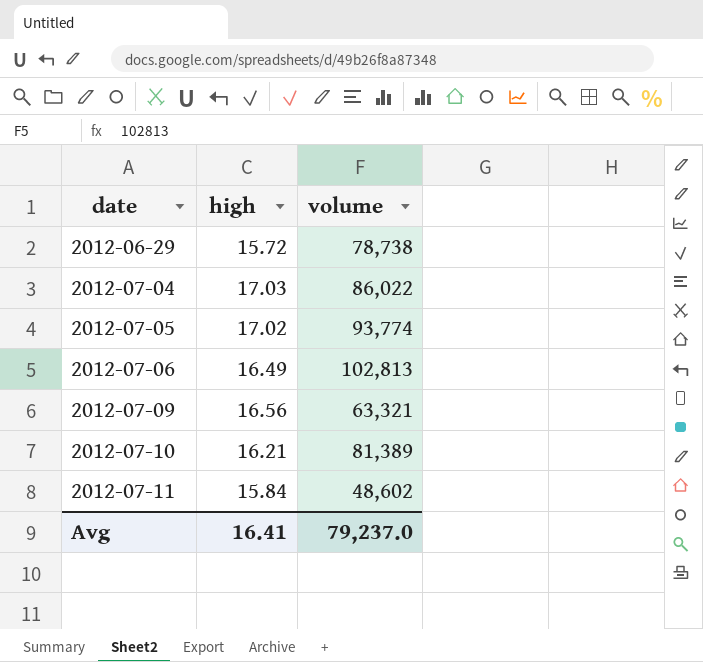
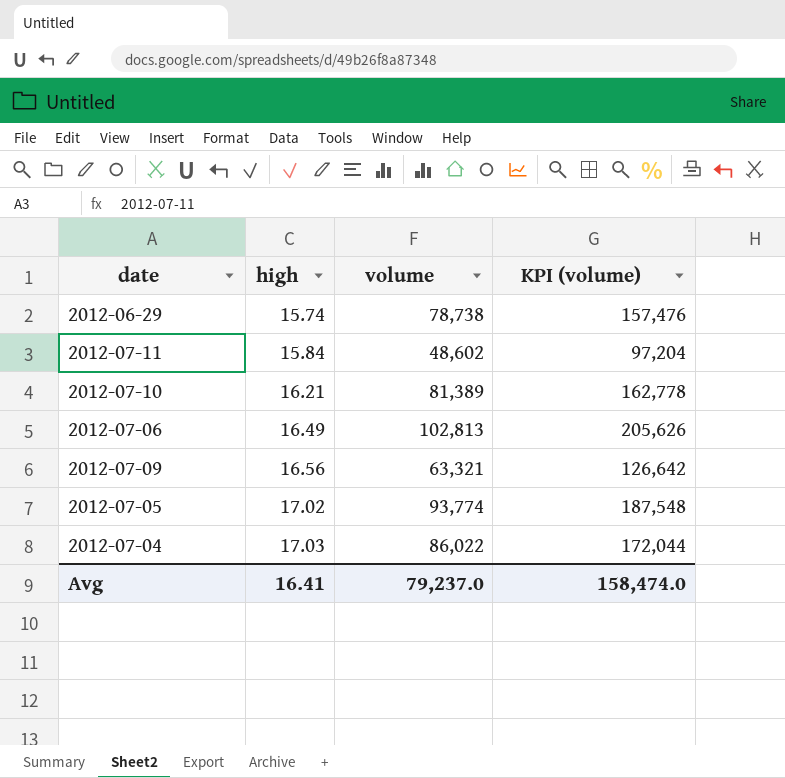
row order: date ascending -> high ascending
column KPI (volume) | formula: none -> [volume] * 2
2012-06-29 | high: 15.72 -> 15.74

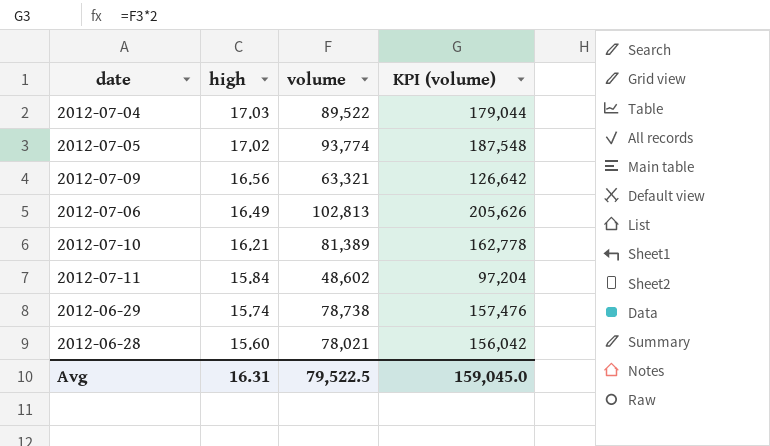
row order: high ascending -> high descending
2012-07-04 | volume: 86,022 -> 89,522
2012-07-04 | KPI (volume): 172,044 -> 179,044
row 2012-06-28: none -> 15.60 | 78,021 | 156,042
Avg | high: 16.41 -> 16.31
Avg | volume: 79,237.0 -> 79,522.5
Avg | KPI (volume): 158,474.0 -> 159,045.0

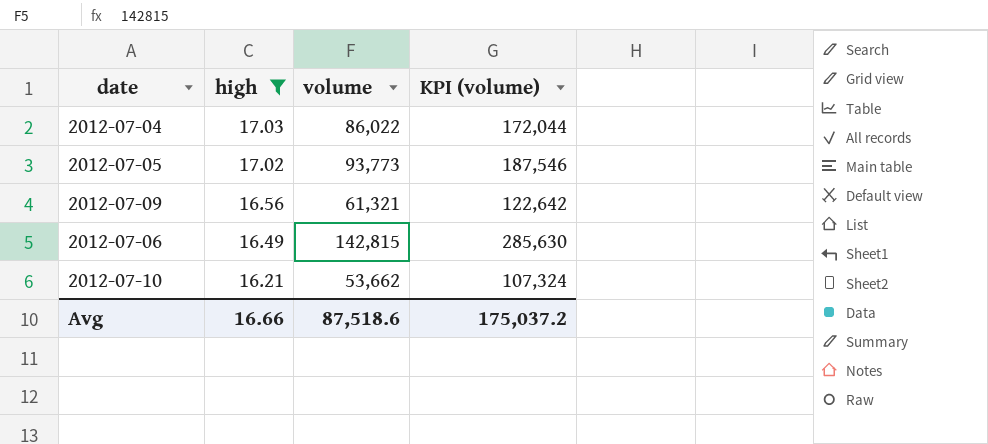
filter: none -> high >= 16.21
2012-07-04 | volume: 89,522 -> 86,022
2012-07-04 | KPI (volume): 179,044 -> 172,044
2012-07-05 | volume: 93,774 -> 93,773
2012-07-05 | KPI (volume): 187,548 -> 187,546
2012-07-09 | volume: 63,321 -> 61,321
2012-07-09 | KPI (volume): 126,642 -> 122,642
2012-07-06 | volume: 102,813 -> 142,815
2012-07-06 | KPI (volume): 205,626 -> 285,630
2012-07-10 | volume: 81,389 -> 53,662
2012-07-10 | KPI (volume): 162,778 -> 107,324
Avg | high: 16.31 -> 16.66
Avg | volume: 79,522.5 -> 87,518.6
Avg | KPI (volume): 159,045.0 -> 175,037.2

